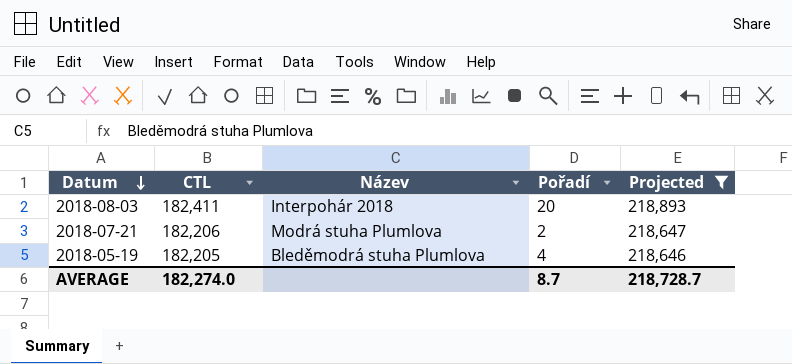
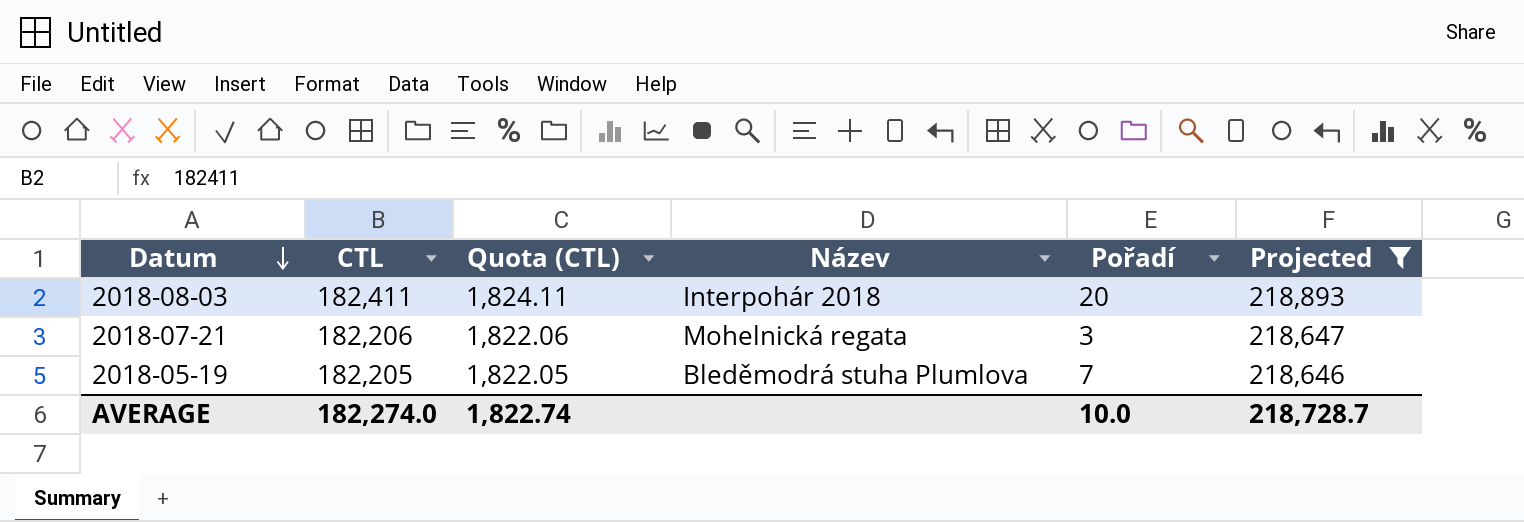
column Quota (CTL) | formula: none -> [CTL] * 0.01
2018-07-21 | Název: Modrá stuha Plumlova -> Mohelnická regata
2018-07-21 | Pořadí: 2 -> 3
2018-05-19 | Pořadí: 4 -> 7
AVERAGE | Pořadí: 8.7 -> 10.0

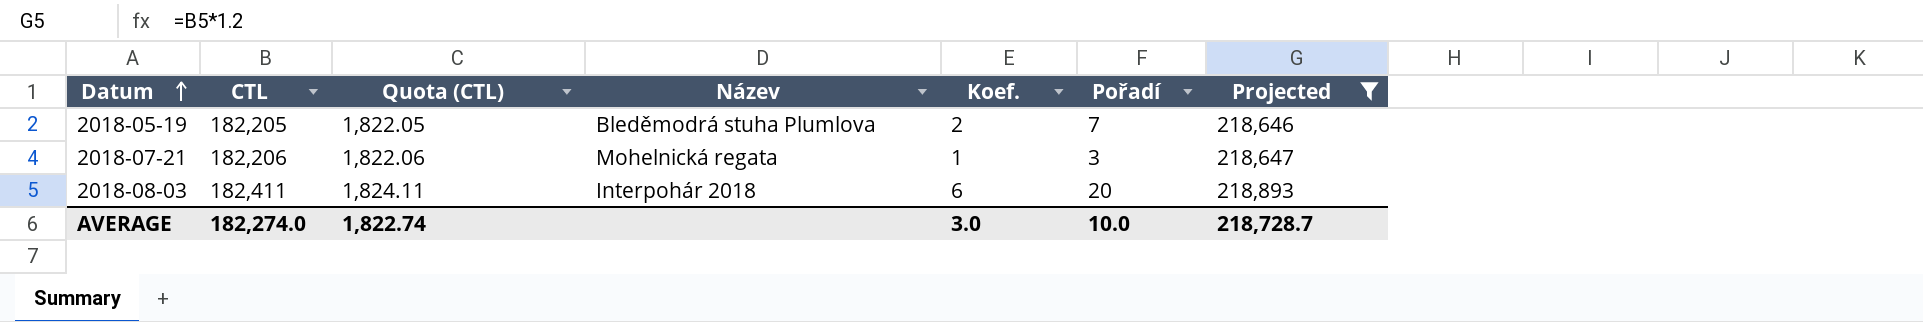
row order: Datum descending -> Datum ascending
column Koef. | position: none -> 5

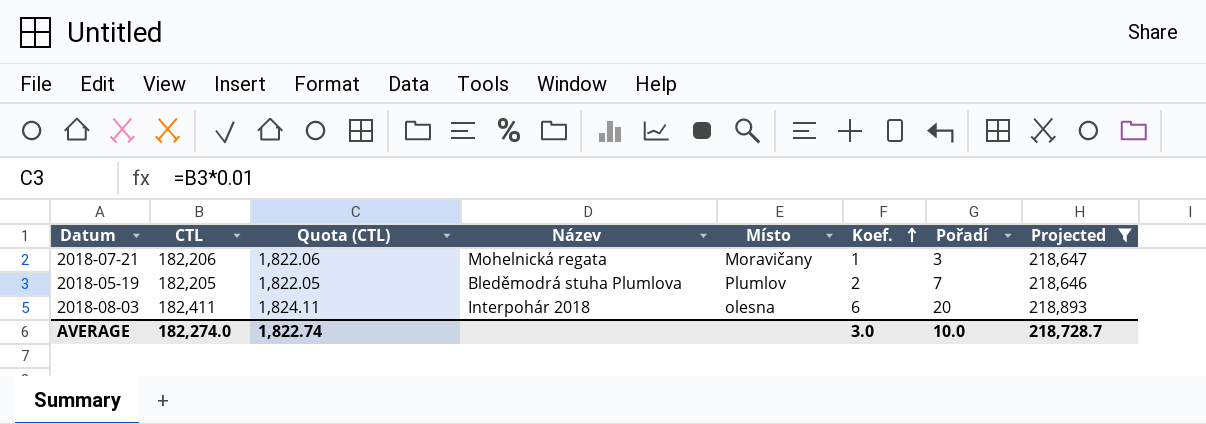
row order: Datum ascending -> Koef. ascending
column Místo | position: none -> 5

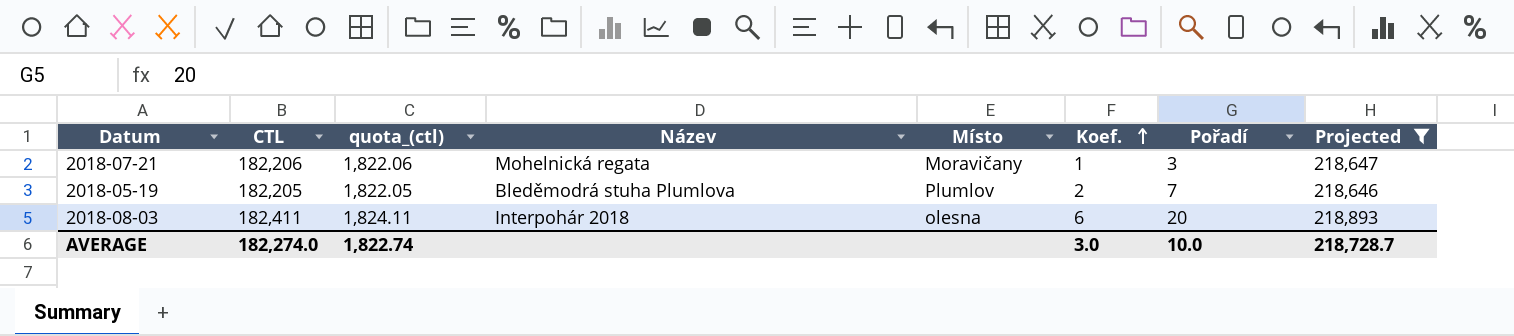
column name: Quota (CTL) -> quota_(ctl)

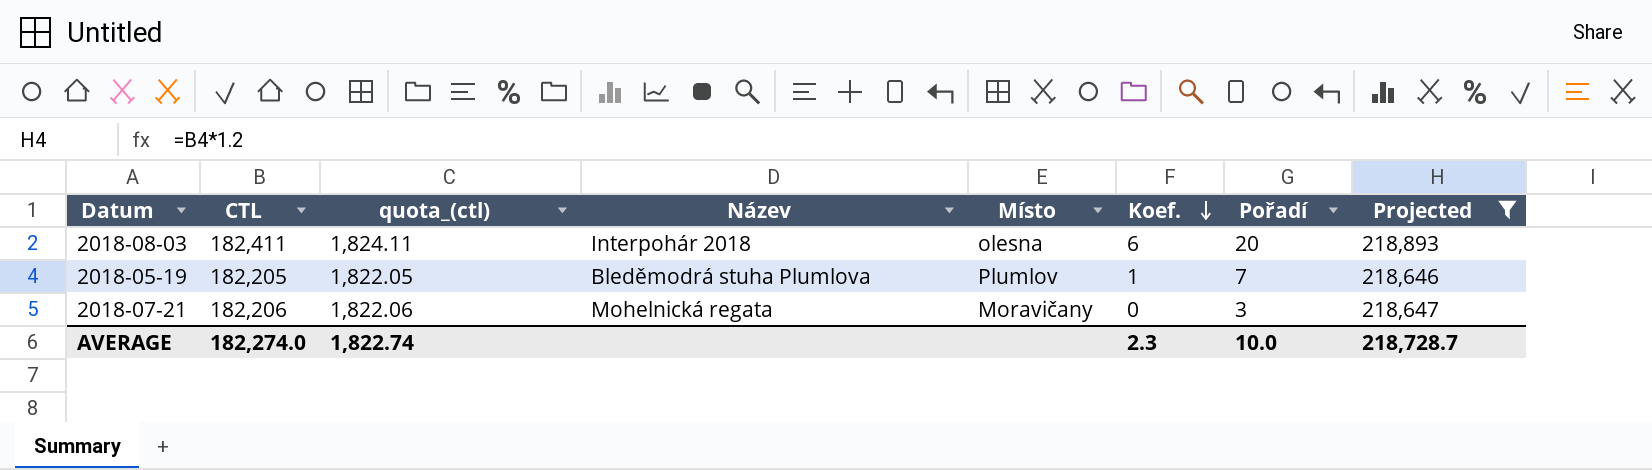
row order: Koef. ascending -> Koef. descending
2018-05-19 | Koef.: 2 -> 1
2018-07-21 | Koef.: 1 -> 0
AVERAGE | Koef.: 3.0 -> 2.3

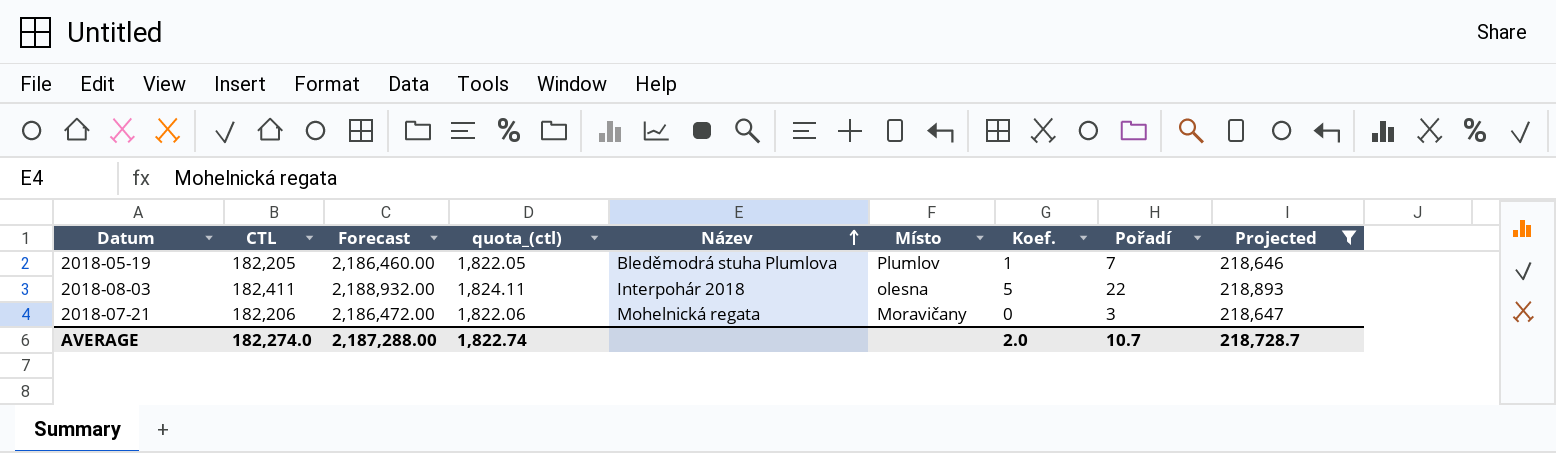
row order: Koef. descending -> Název ascending
column Forecast | formula: none -> [CTL] * 12
2018-08-03 | Koef.: 6 -> 5
2018-08-03 | Pořadí: 20 -> 22
AVERAGE | Koef.: 2.3 -> 2.0
AVERAGE | Pořadí: 10.0 -> 10.7

